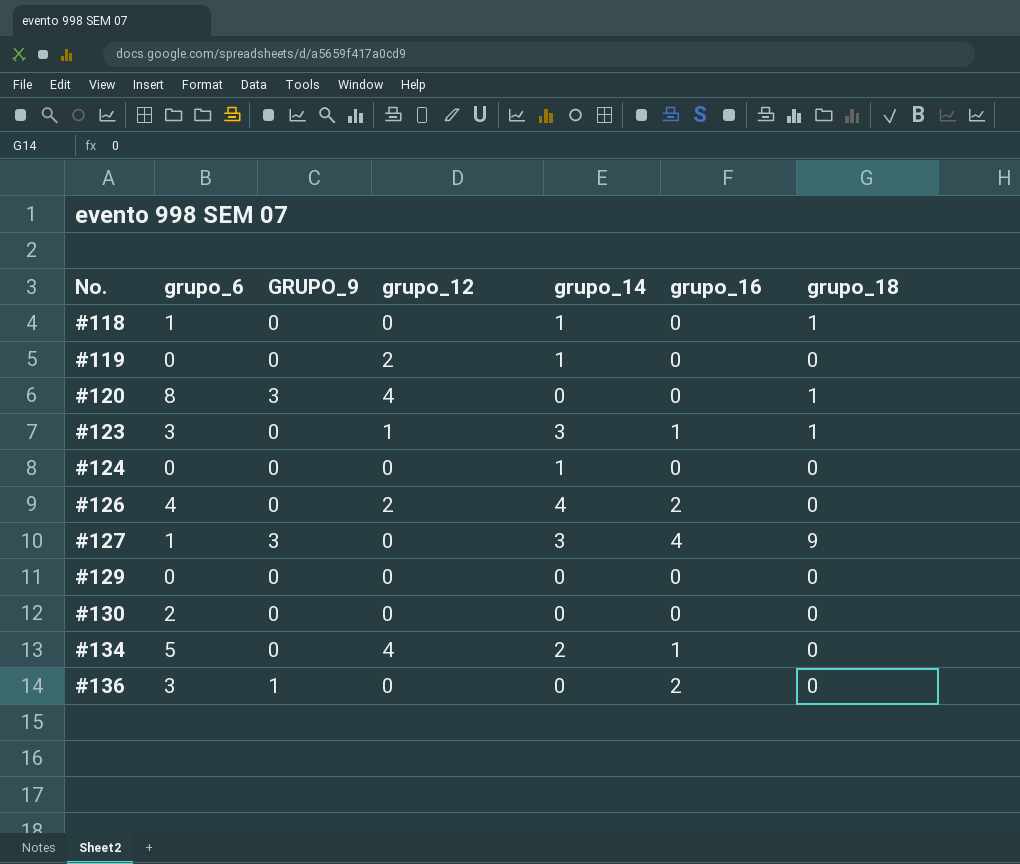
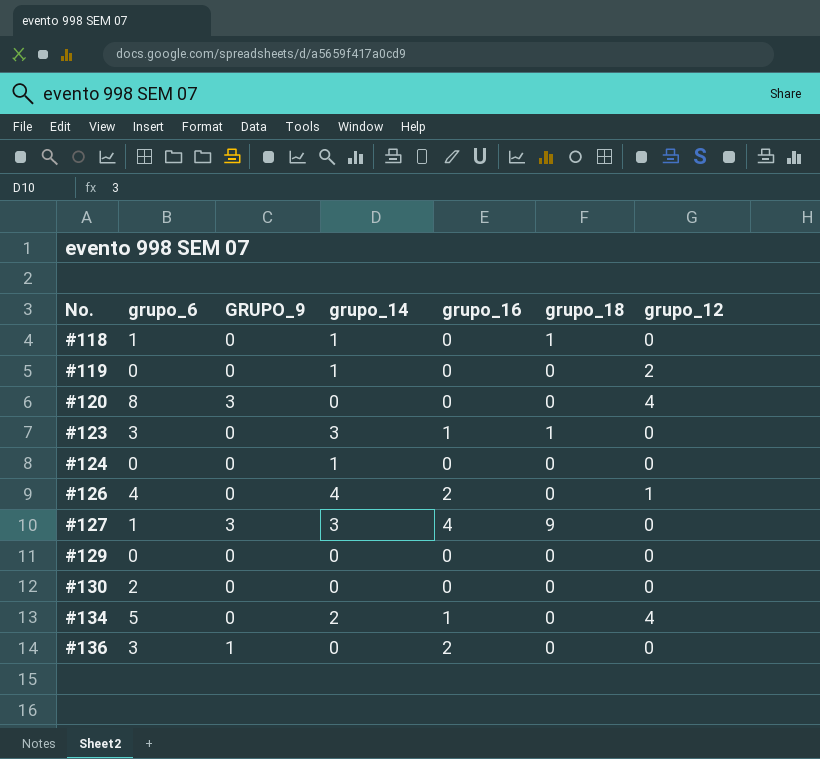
column grupo_12 | position: 4 -> 7
#120 | grupo_18: 1 -> 0
#123 | grupo_12: 1 -> 0
#126 | grupo_12: 2 -> 1

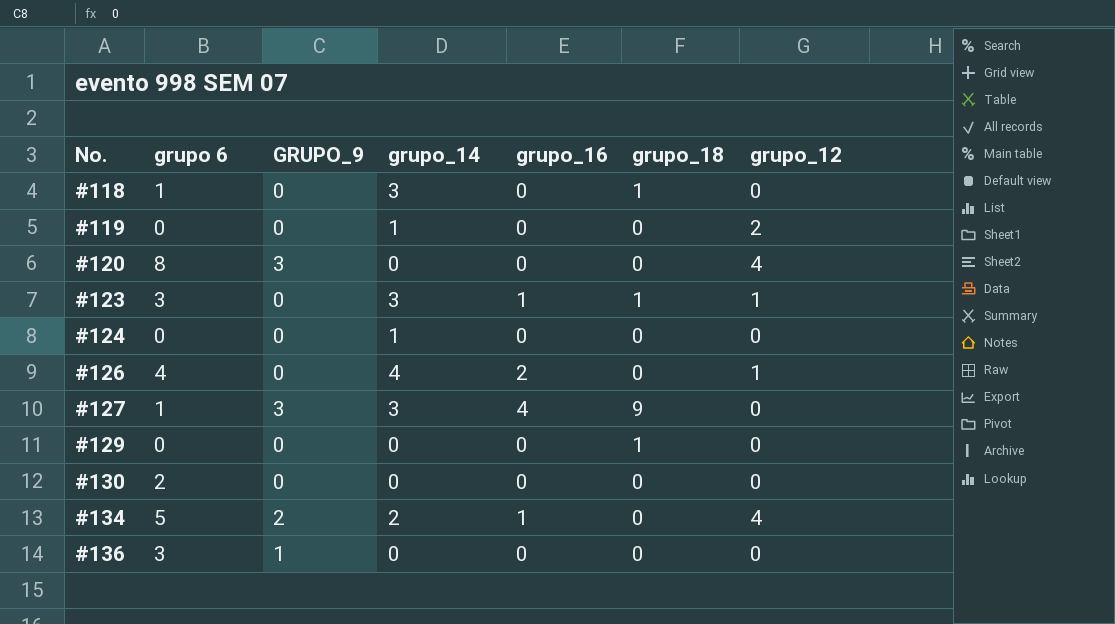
column name: grupo_6 -> grupo 6
#118 | grupo_14: 1 -> 3
#123 | grupo_12: 0 -> 1
#129 | grupo_18: 0 -> 1
#134 | GRUPO_9: 0 -> 2
#136 | grupo_16: 2 -> 0

